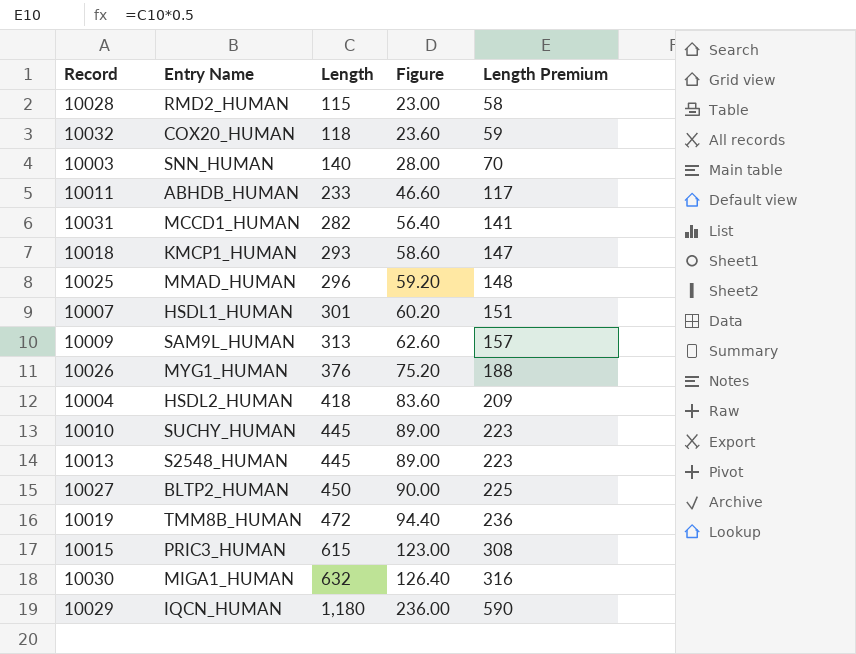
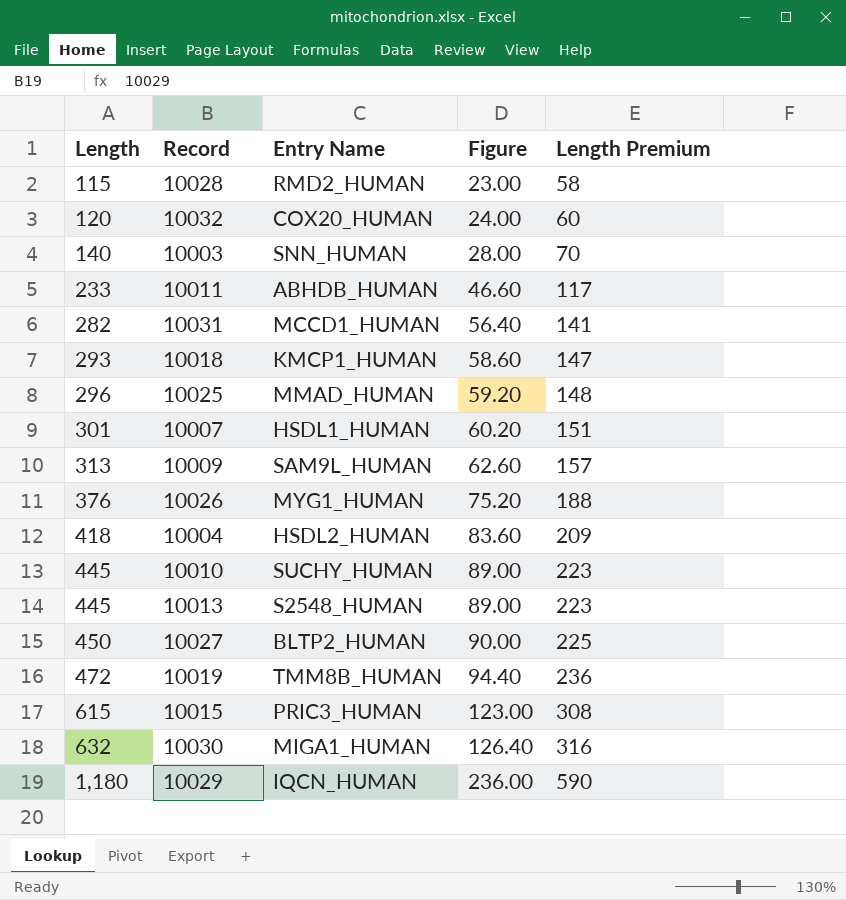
column Length | position: 3 -> 1
10032 | Length: 118 -> 120
10032 | Figure: 23.60 -> 24.00
10032 | Length Premium: 59 -> 60

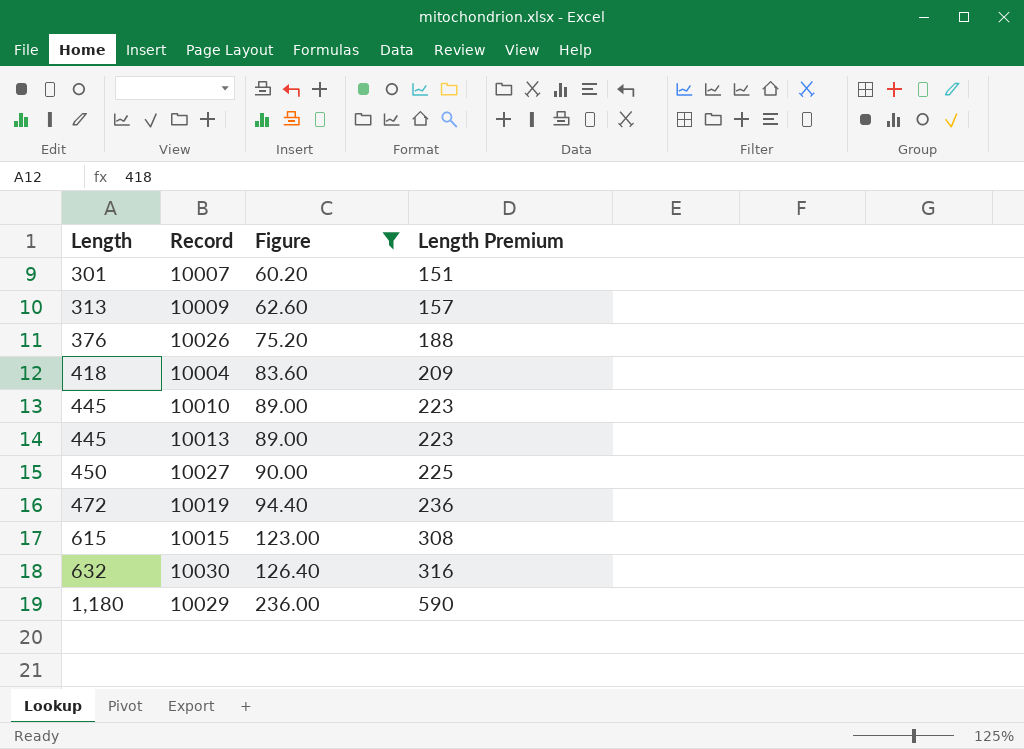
filter: none -> Figure >= 60.20
column Entry Name | position: 3 -> none

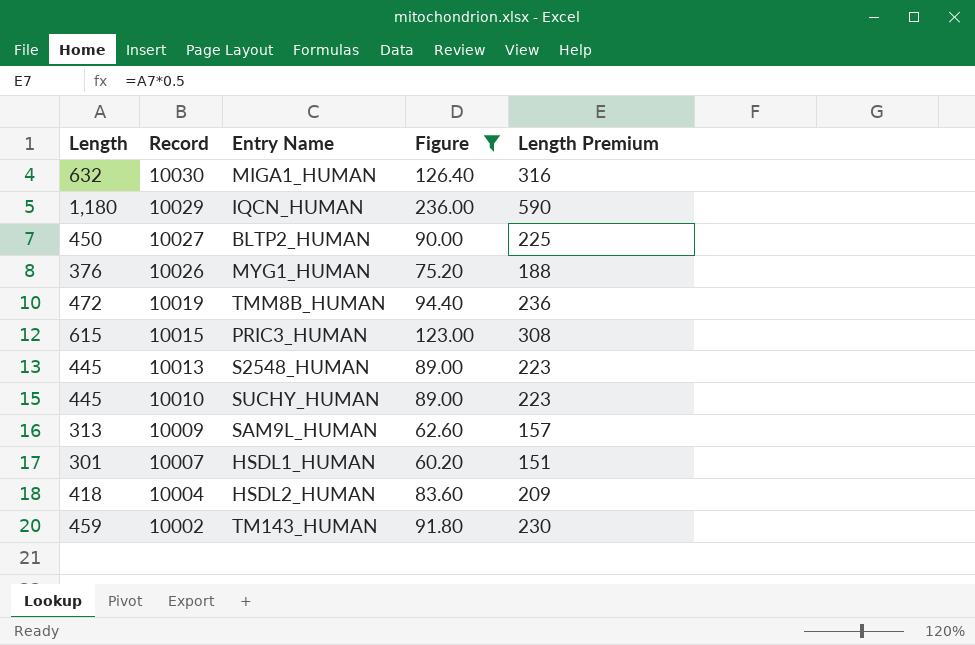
row order: Length ascending -> Record descending
column Entry Name | position: none -> 3
row 10002: none -> 459 | TM143_HUMAN | 91.80 | 230

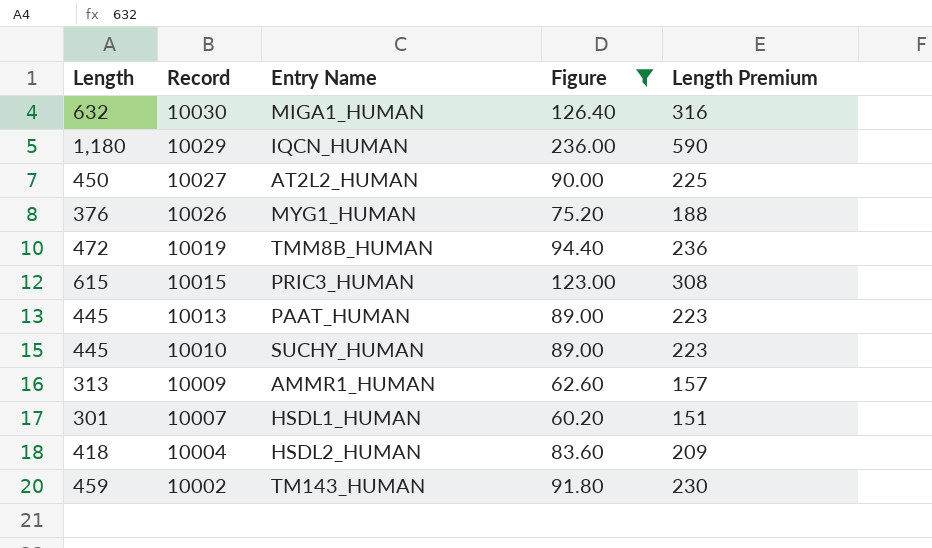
10027 | Entry Name: BLTP2_HUMAN -> AT2L2_HUMAN
10013 | Entry Name: S2548_HUMAN -> PAAT_HUMAN
10009 | Entry Name: SAM9L_HUMAN -> AMMR1_HUMAN

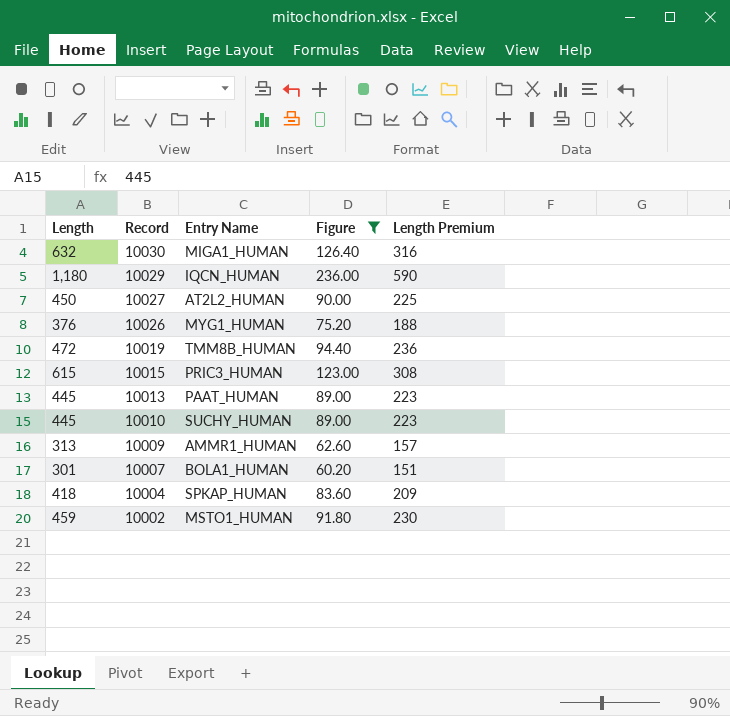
10007 | Entry Name: HSDL1_HUMAN -> BOLA1_HUMAN
10004 | Entry Name: HSDL2_HUMAN -> SPKAP_HUMAN
10002 | Entry Name: TM143_HUMAN -> MSTO1_HUMAN

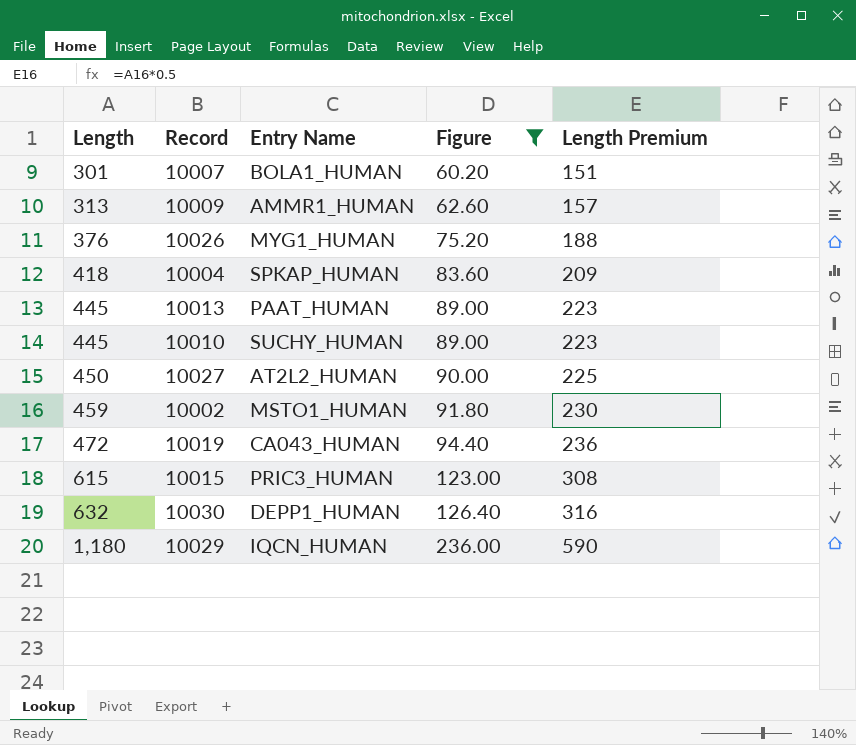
row order: Record descending -> Length ascending
10019 | Entry Name: TMM8B_HUMAN -> CA043_HUMAN
10030 | Entry Name: MIGA1_HUMAN -> DEPP1_HUMAN

